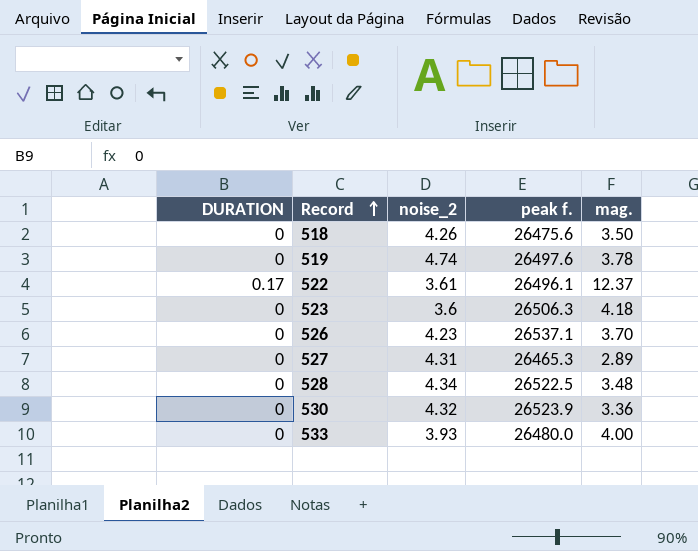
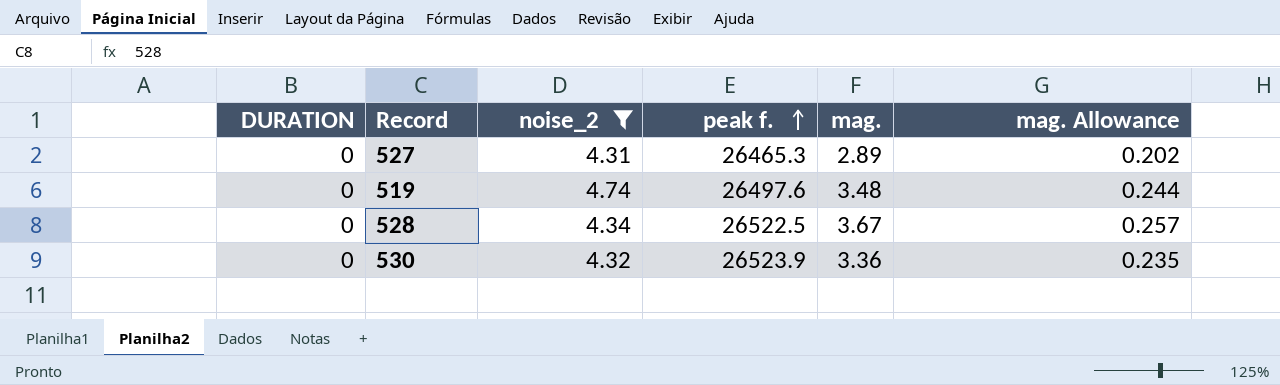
filter: none -> noise_2 >= 4.31
row order: Record ascending -> peak f. ascending
column mag. Allowance | formula: none -> [mag.] * 0.07
519 | mag.: 3.78 -> 3.48
528 | mag.: 3.48 -> 3.67

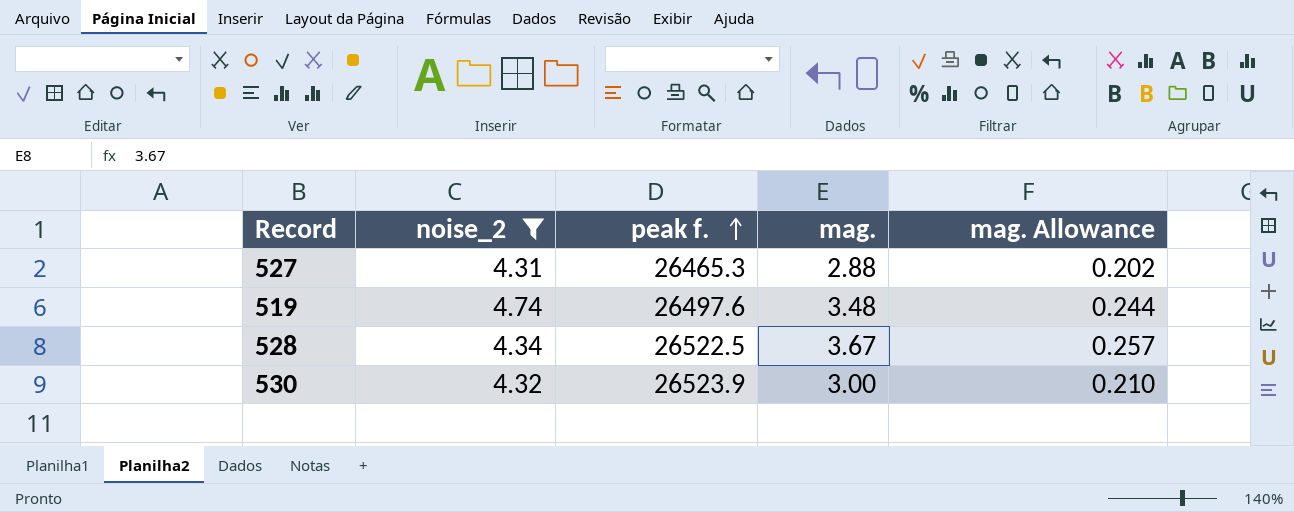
column DURATION | position: 1 -> none
527 | mag.: 2.89 -> 2.88
530 | mag.: 3.36 -> 3.00
530 | mag. Allowance: 0.235 -> 0.210

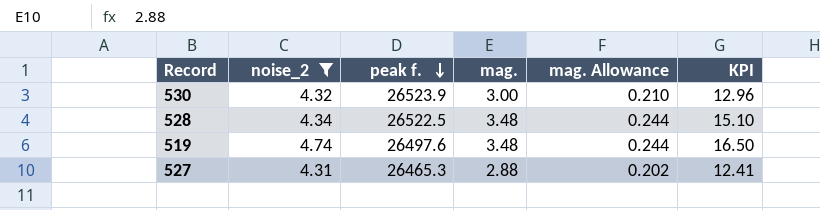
row order: peak f. ascending -> peak f. descending
column KPI | formula: none -> [noise_2] * [mag.]
528 | mag.: 3.67 -> 3.48
528 | mag. Allowance: 0.257 -> 0.244

